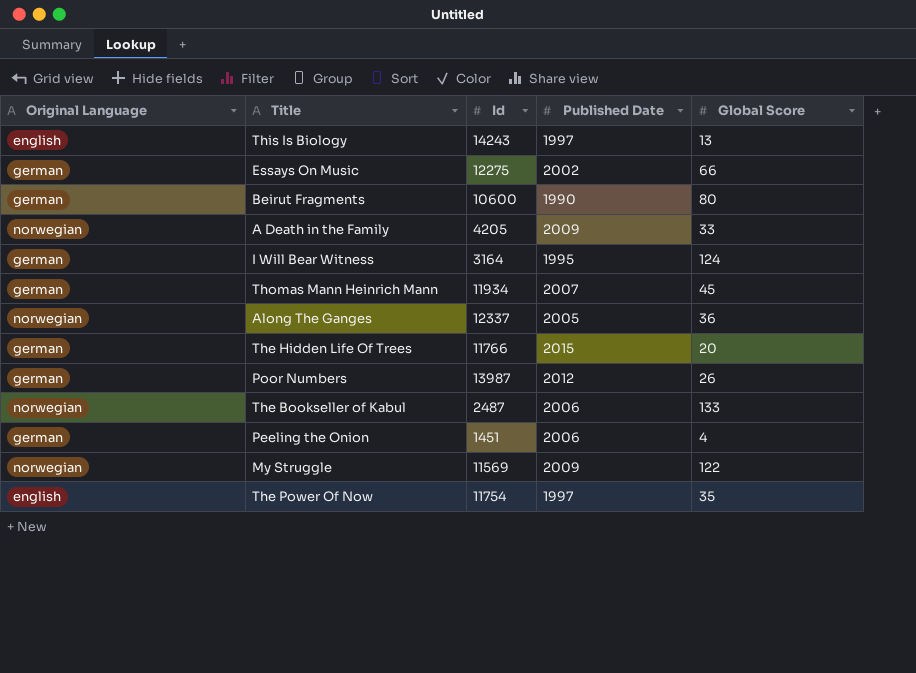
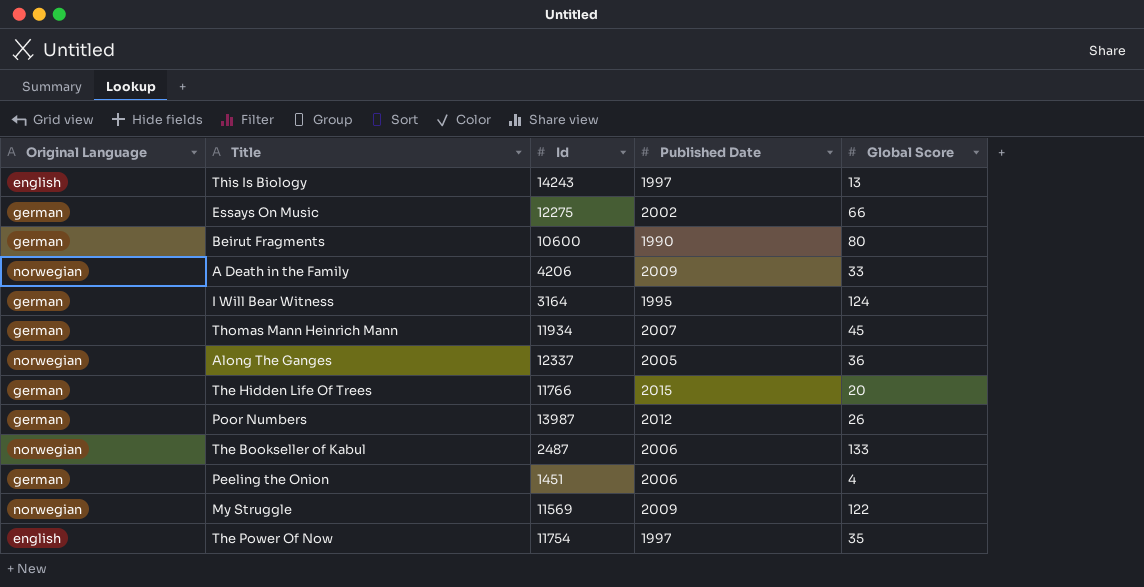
A Death in the Family | Id: 4205 -> 4206

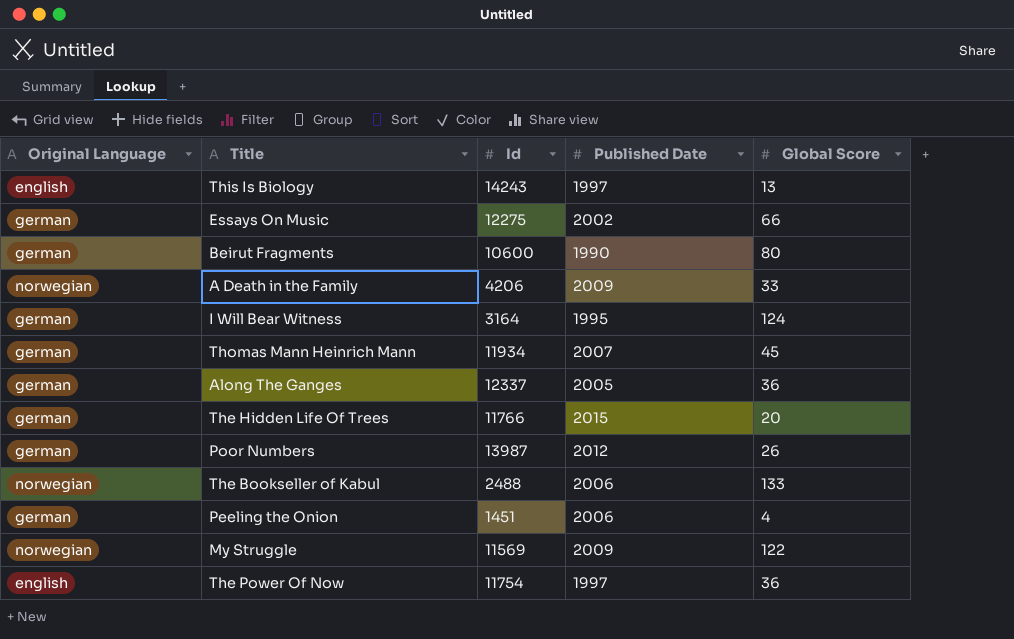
Along The Ganges | Original Language: norwegian -> german
The Bookseller of Kabul | Id: 2487 -> 2488
The Power Of Now | Global Score: 35 -> 36

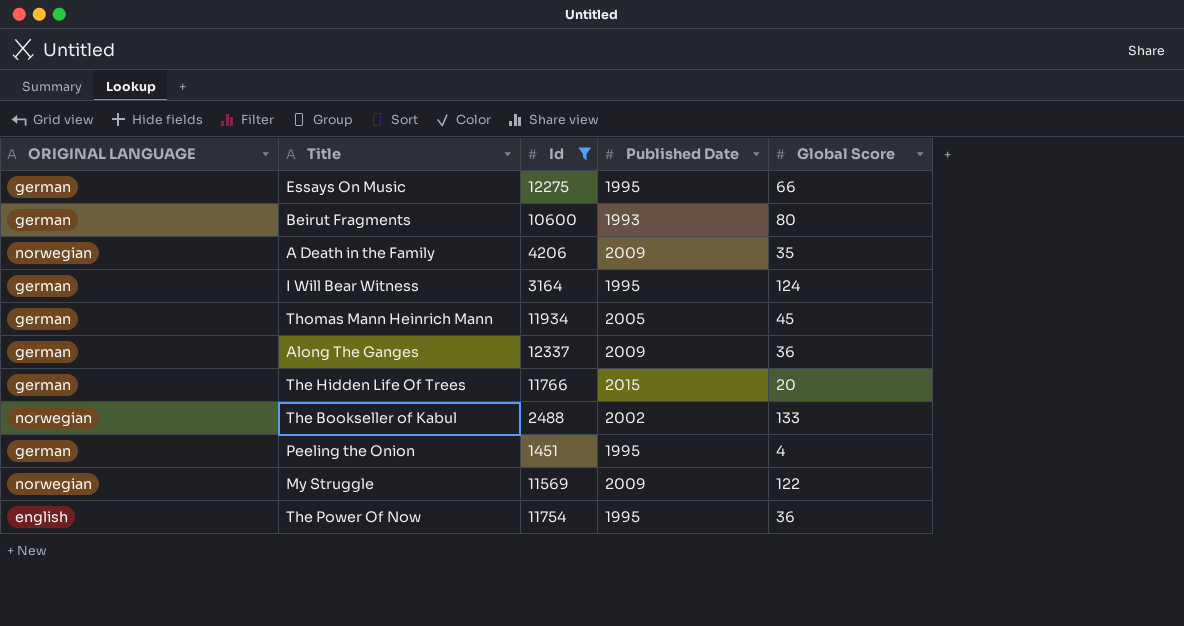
filter: none -> Id <= 12337
column name: Original Language -> ORIGINAL LANGUAGE
Essays On Music | Published Date: 2002 -> 1995
Beirut Fragments | Published Date: 1990 -> 1993
A Death in the Family | Global Score: 33 -> 35
Thomas Mann Heinrich Mann | Published Date: 2007 -> 2005
Along The Ganges | Published Date: 2005 -> 2009
The Bookseller of Kabul | Published Date: 2006 -> 2002
Peeling the Onion | Published Date: 2006 -> 1995
The Power Of Now | Published Date: 1997 -> 1995

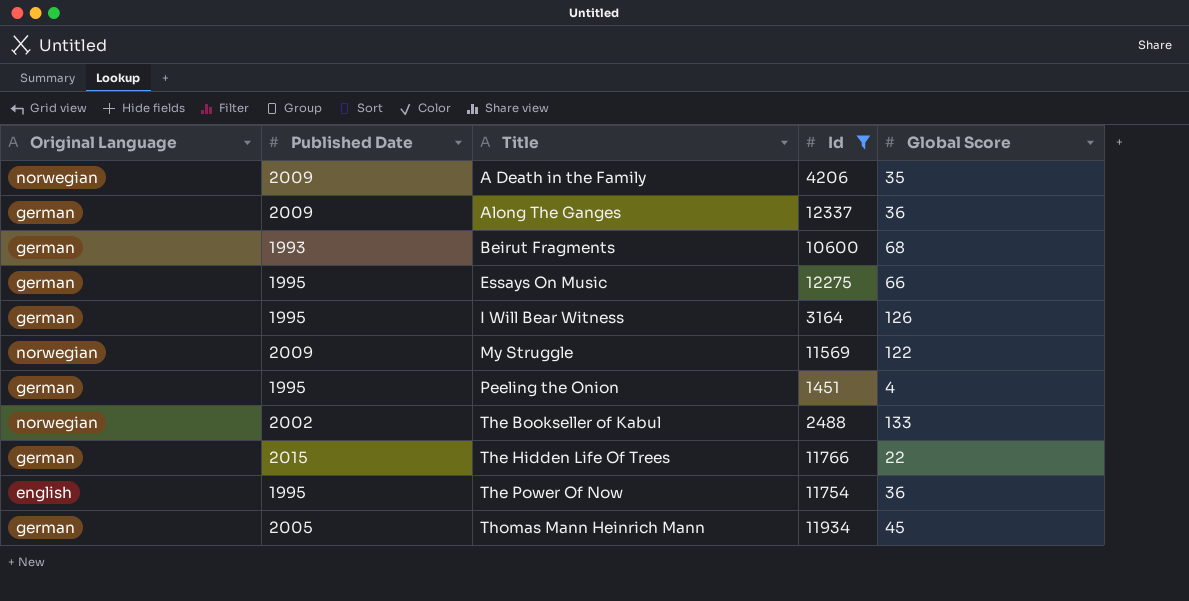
row order: none -> Title ascending
column name: ORIGINAL LANGUAGE -> Original Language
column Published Date | position: 4 -> 2
Beirut Fragments | Global Score: 80 -> 68
I Will Bear Witness | Global Score: 124 -> 126
The Hidden Life Of Trees | Global Score: 20 -> 22

